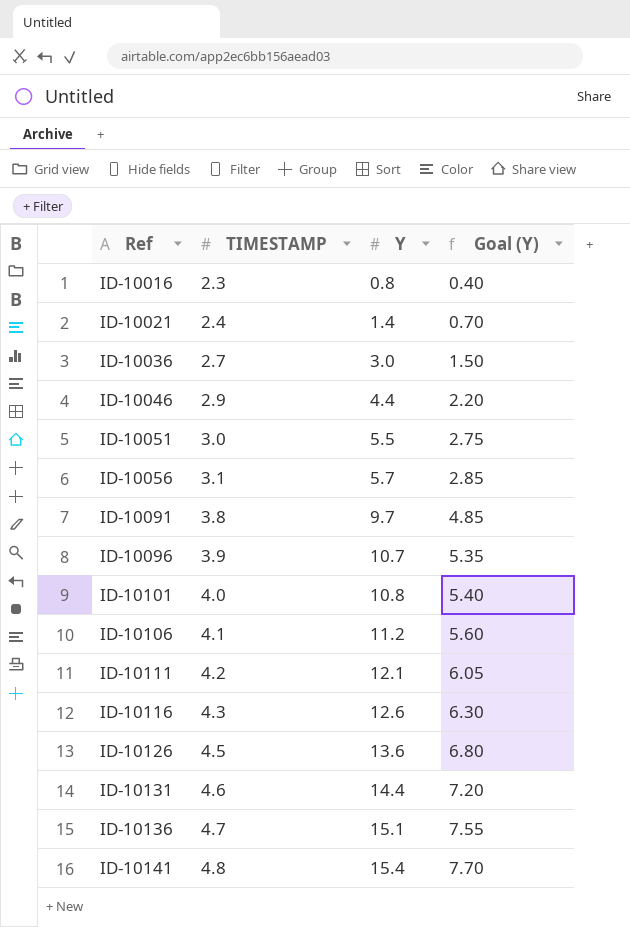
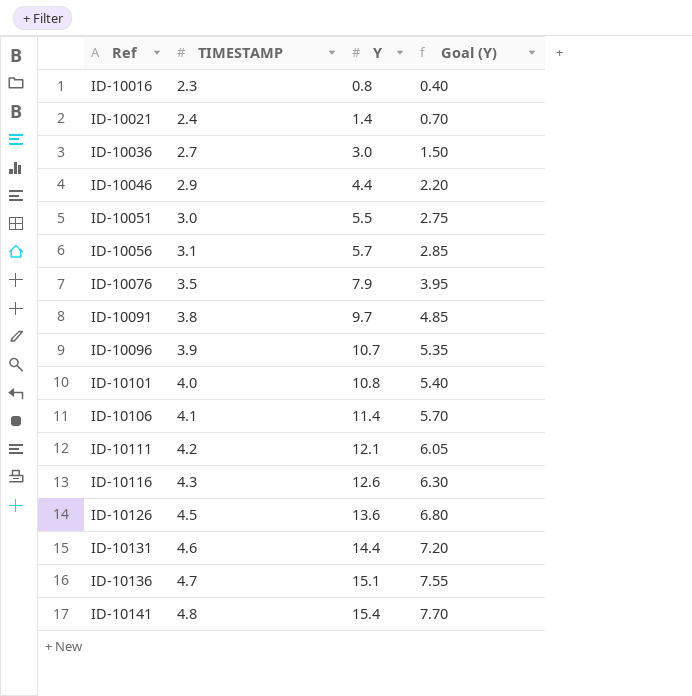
row ID-10076: none -> 3.5 | 7.9 | 3.95
ID-10106 | Y: 11.2 -> 11.4
ID-10106 | Goal (Y): 5.60 -> 5.70

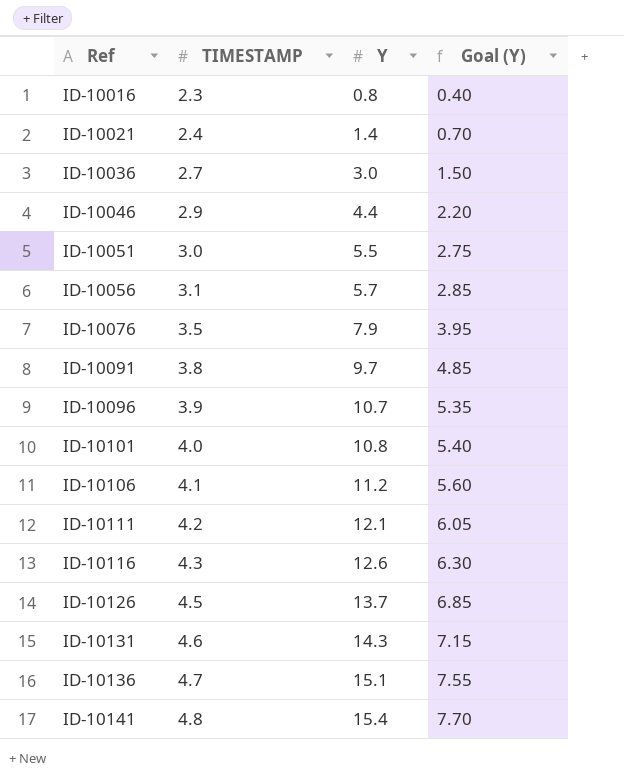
ID-10106 | Y: 11.4 -> 11.2
ID-10106 | Goal (Y): 5.70 -> 5.60
ID-10126 | Y: 13.6 -> 13.7
ID-10126 | Goal (Y): 6.80 -> 6.85
ID-10131 | Y: 14.4 -> 14.3
ID-10131 | Goal (Y): 7.20 -> 7.15

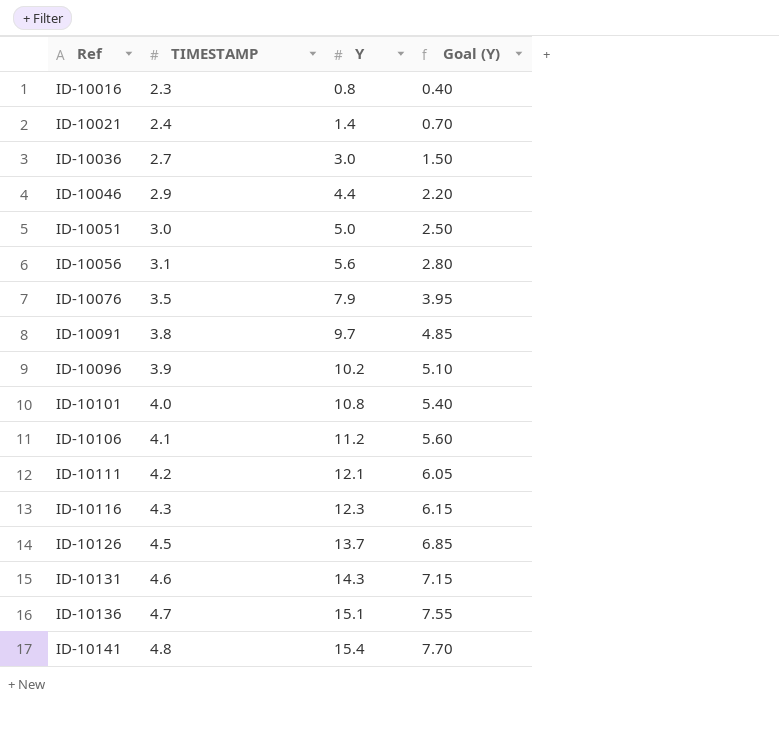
ID-10051 | Y: 5.5 -> 5.0
ID-10051 | Goal (Y): 2.75 -> 2.50
ID-10056 | Y: 5.7 -> 5.6
ID-10056 | Goal (Y): 2.85 -> 2.80
ID-10096 | Y: 10.7 -> 10.2
ID-10096 | Goal (Y): 5.35 -> 5.10
ID-10116 | Y: 12.6 -> 12.3
ID-10116 | Goal (Y): 6.30 -> 6.15

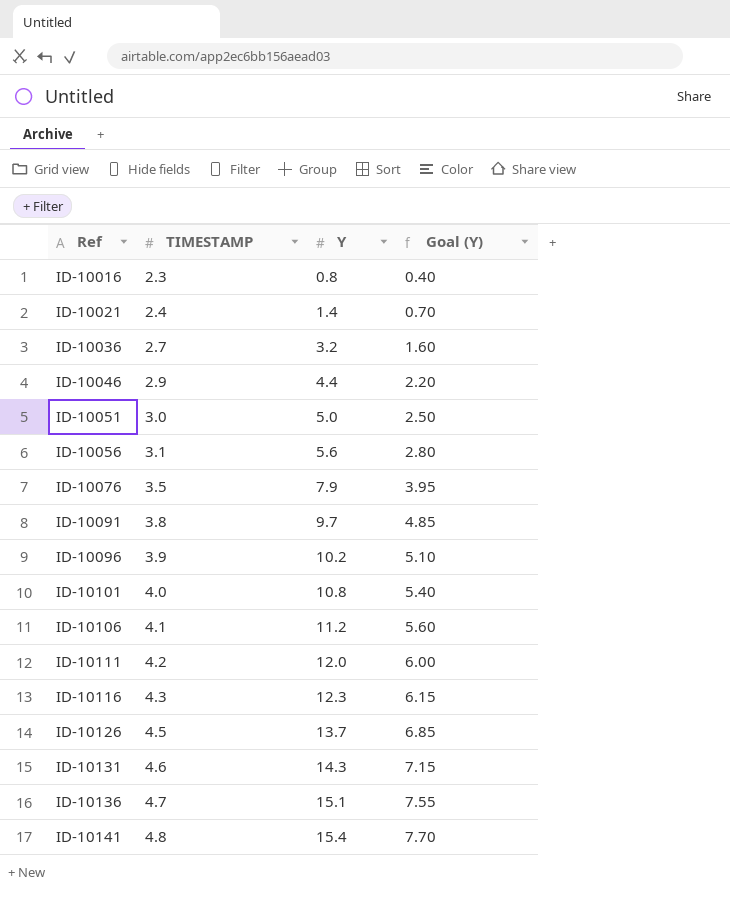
ID-10036 | Y: 3.0 -> 3.2
ID-10036 | Goal (Y): 1.50 -> 1.60
ID-10111 | Y: 12.1 -> 12.0
ID-10111 | Goal (Y): 6.05 -> 6.00

